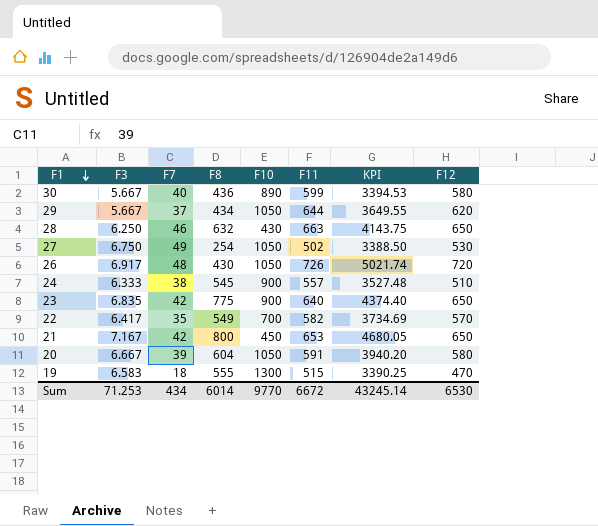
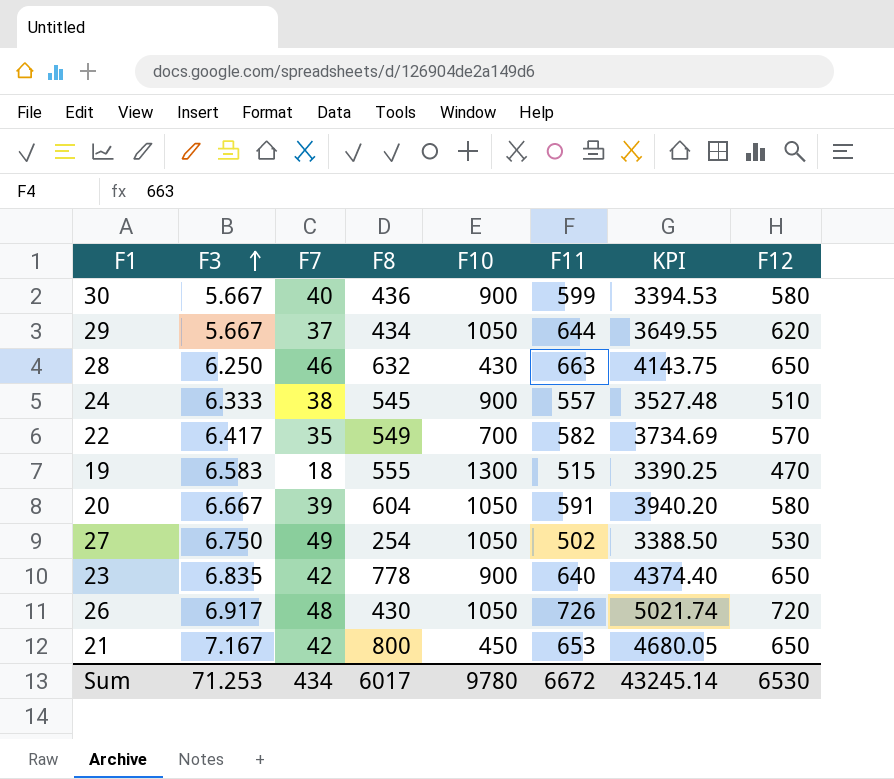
row order: F1 descending -> F3 ascending
30 | F10: 890 -> 900
23 | F8: 775 -> 778
Sum | F8: 6014 -> 6017
Sum | F10: 9770 -> 9780

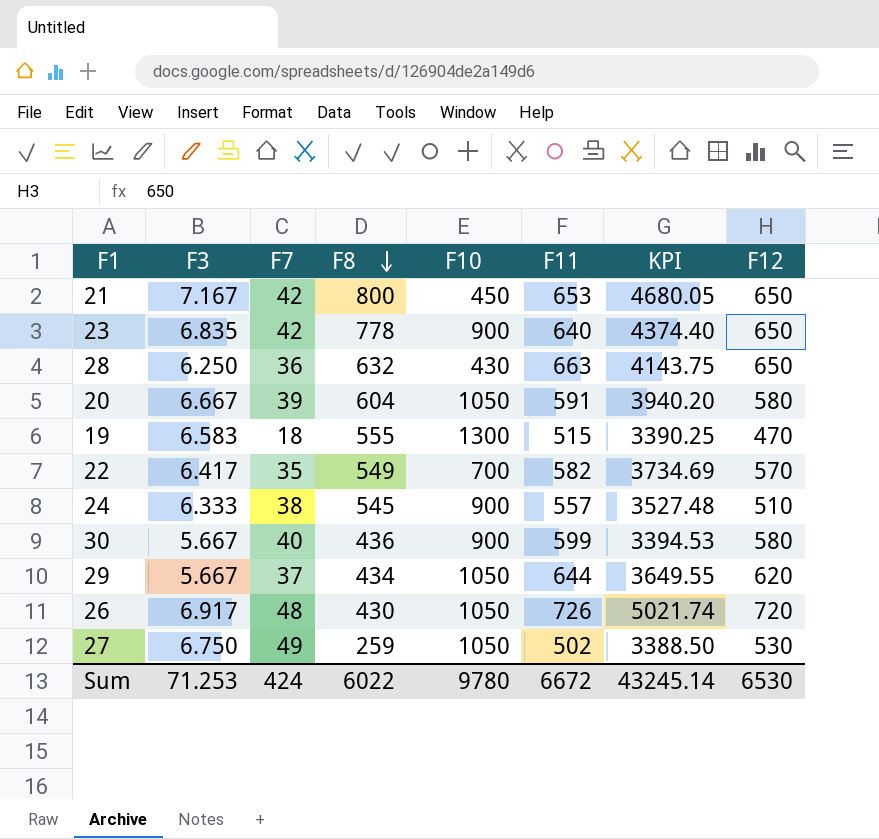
row order: F3 ascending -> F8 descending
28 | F7: 46 -> 36
27 | F8: 254 -> 259
Sum | F7: 434 -> 424
Sum | F8: 6017 -> 6022

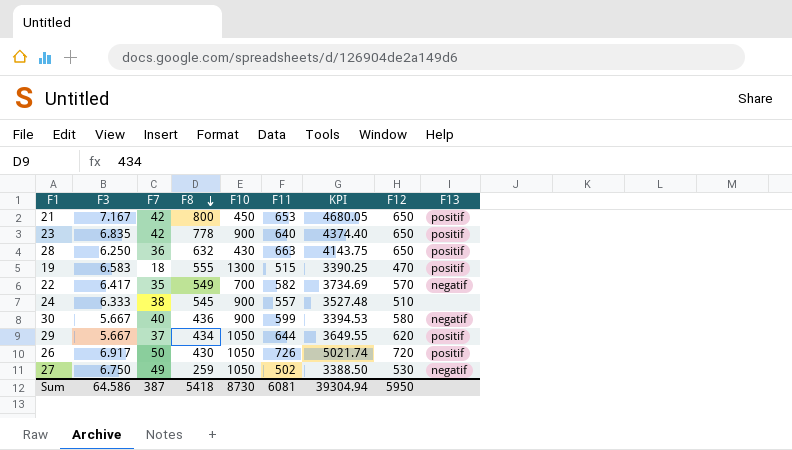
column F13 | position: none -> 9
row 20: 6.667 | 39 | 604 | 1050 | 591 | 3940.20 | 580 -> none
26 | F7: 48 -> 50
Sum | F3: 71.253 -> 64.586
Sum | F7: 424 -> 387
Sum | F8: 6022 -> 5418
Sum | F10: 9780 -> 8730
Sum | F11: 6672 -> 6081
Sum | KPI: 43245.14 -> 39304.94
Sum | F12: 6530 -> 5950

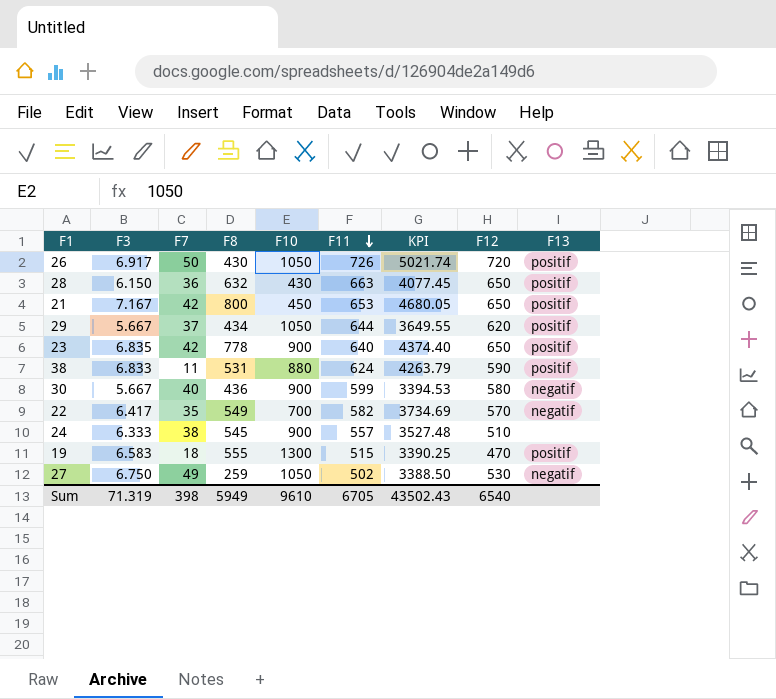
row order: F8 descending -> F11 descending
28 | F3: 6.250 -> 6.150
28 | KPI: 4143.75 -> 4077.45
row 38: none -> 6.833 | 11 | 531 | 880 | 624 | 4263.79 | 590 | positif
Sum | F3: 64.586 -> 71.319
Sum | F7: 387 -> 398
Sum | F8: 5418 -> 5949
Sum | F10: 8730 -> 9610
Sum | F11: 6081 -> 6705
Sum | KPI: 39304.94 -> 43502.43
Sum | F12: 5950 -> 6540

